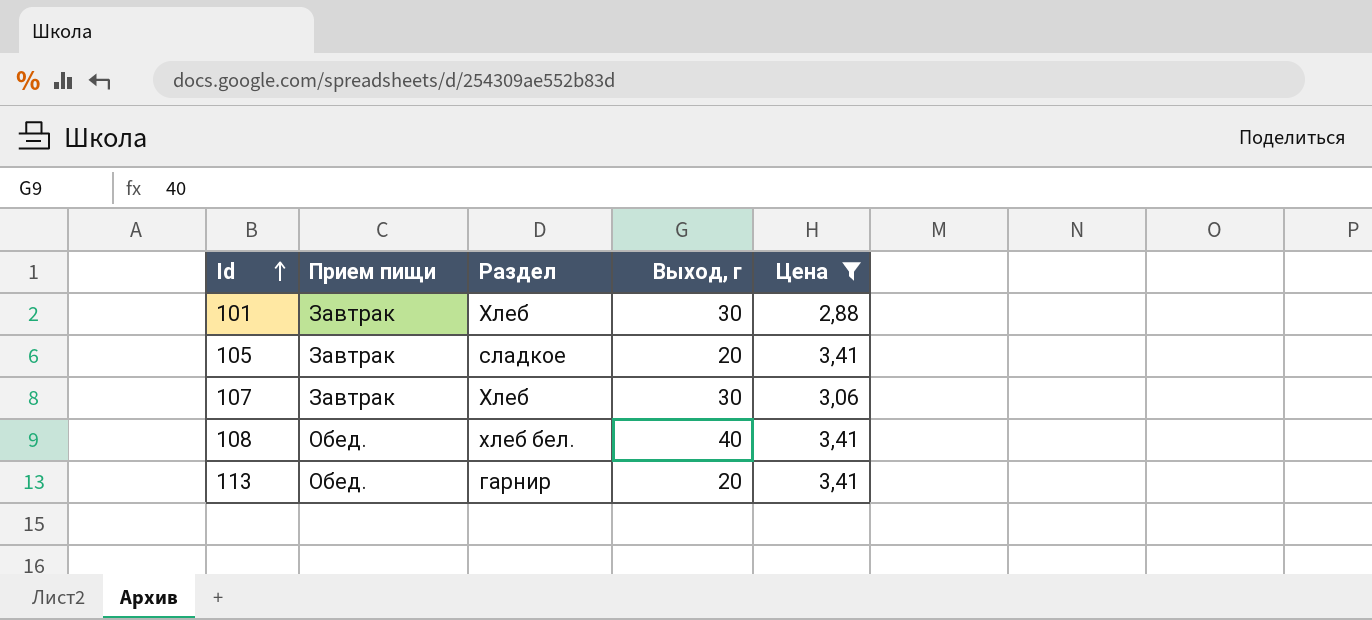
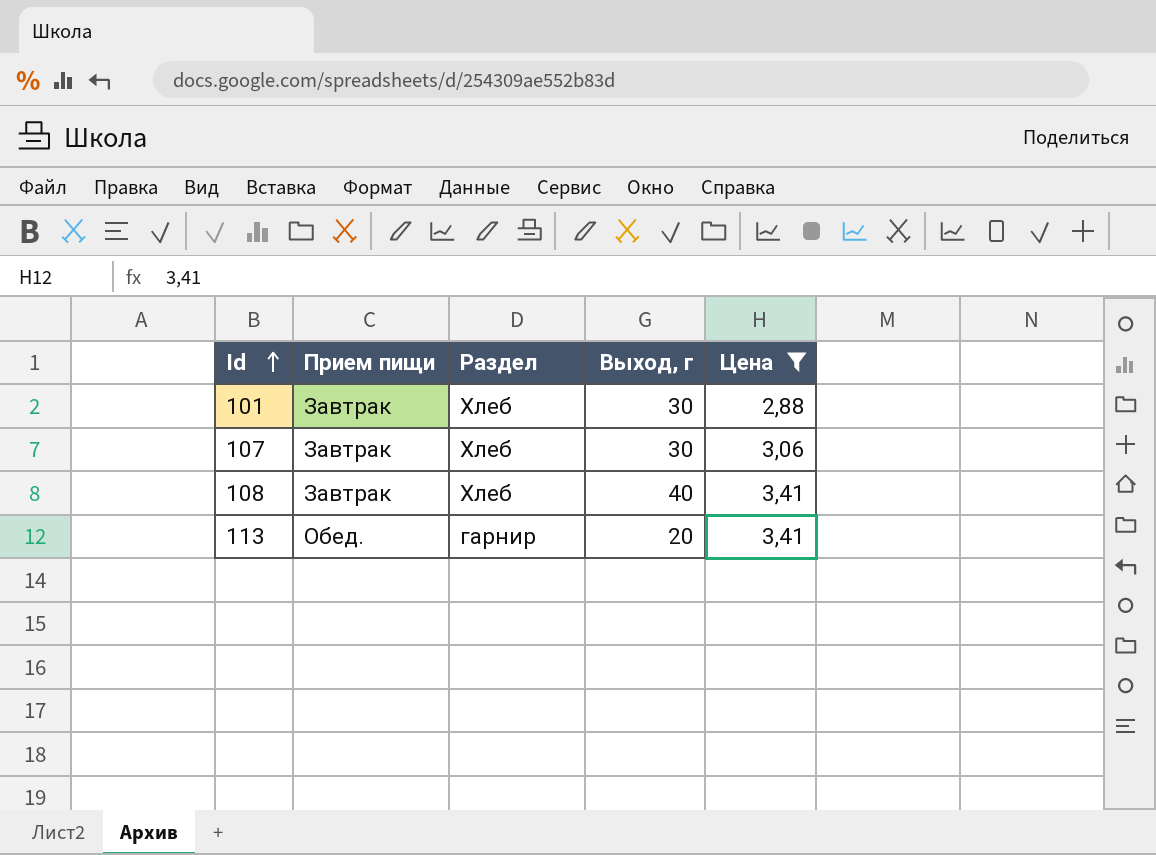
row 105: Завтрак | сладкое | 20 | 3,41 -> none
108 | Прием пищи: Обед. -> Завтрак
108 | Раздел: хлеб бел. -> Хлеб

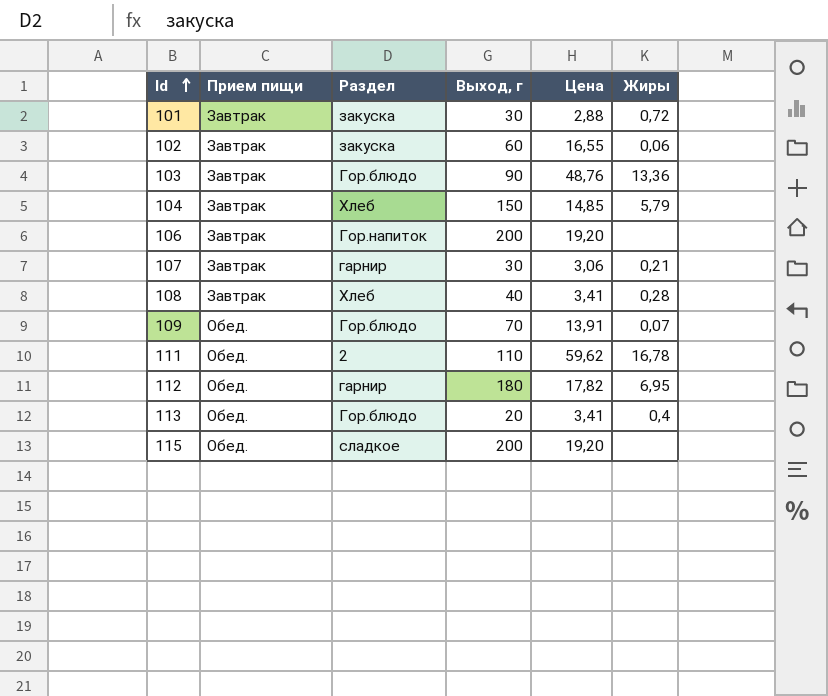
filter: Цена <= 3,41 -> none
column Жиры | position: none -> 6
101 | Раздел: Хлеб -> закуска
107 | Раздел: Хлеб -> гарнир
113 | Раздел: гарнир -> Гор.блюдо

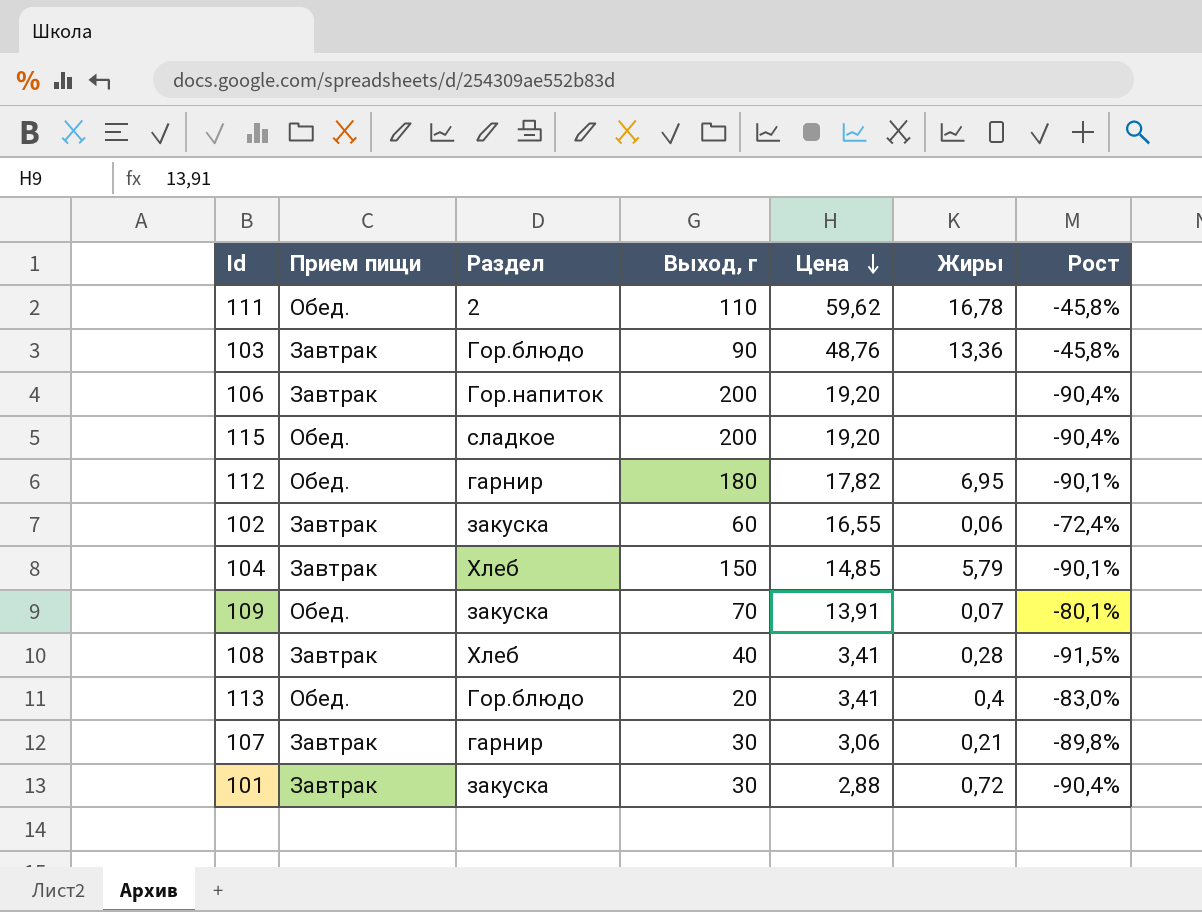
row order: Id ascending -> Цена descending
column Рост | formula: none -> ([Цена] - [Выход, г]) / [Выход, г]
109 | Раздел: Гор.блюдо -> закуска

